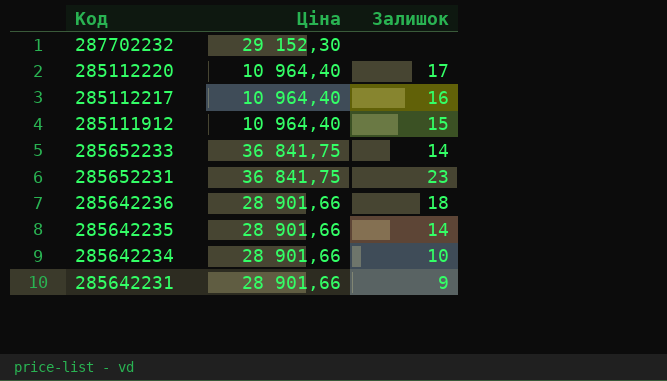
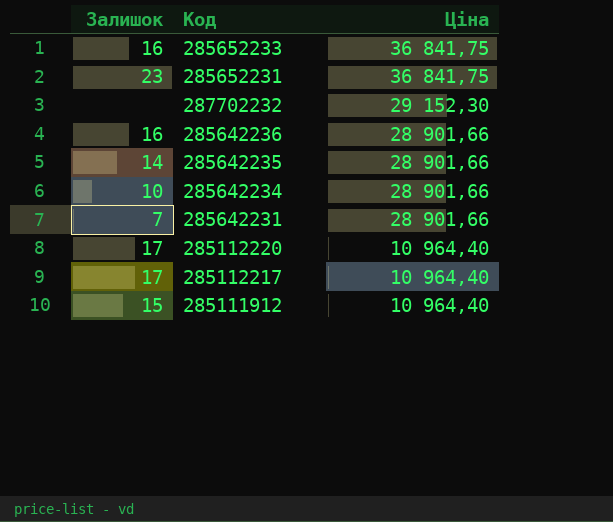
row order: none -> Ціна descending
column Залишок | position: 3 -> 1
285652233 | Залишок: 14 -> 16
285642236 | Залишок: 18 -> 16
285642231 | Залишок: 9 -> 7
285112217 | Залишок: 16 -> 17

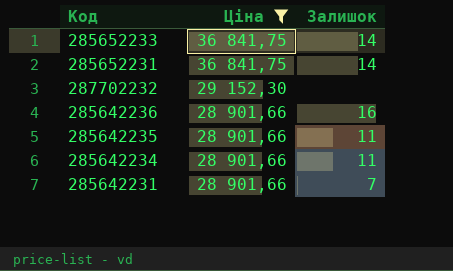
filter: none -> Ціна != 10 964,40
column Залишок | position: 1 -> 3
285652233 | Залишок: 16 -> 14
285652231 | Залишок: 23 -> 14
285642235 | Залишок: 14 -> 11
285642234 | Залишок: 10 -> 11

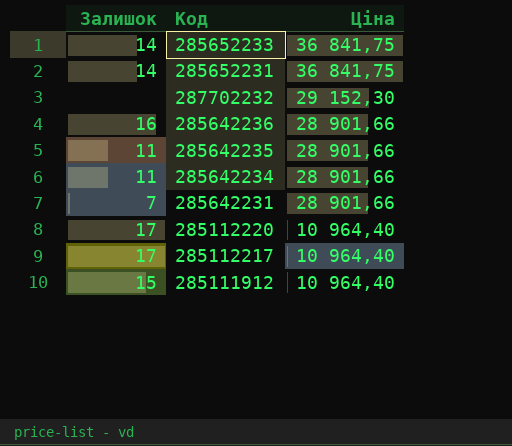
filter: Ціна != 10 964,40 -> none
column Залишок | position: 3 -> 1

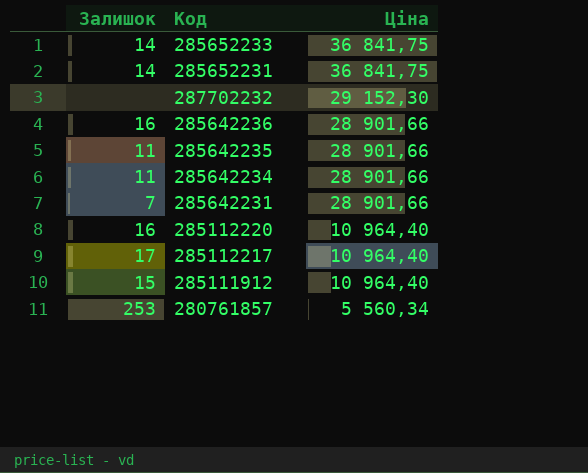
285112220 | Залишок: 17 -> 16
row 280761857: none -> 253 | 5 560,34

